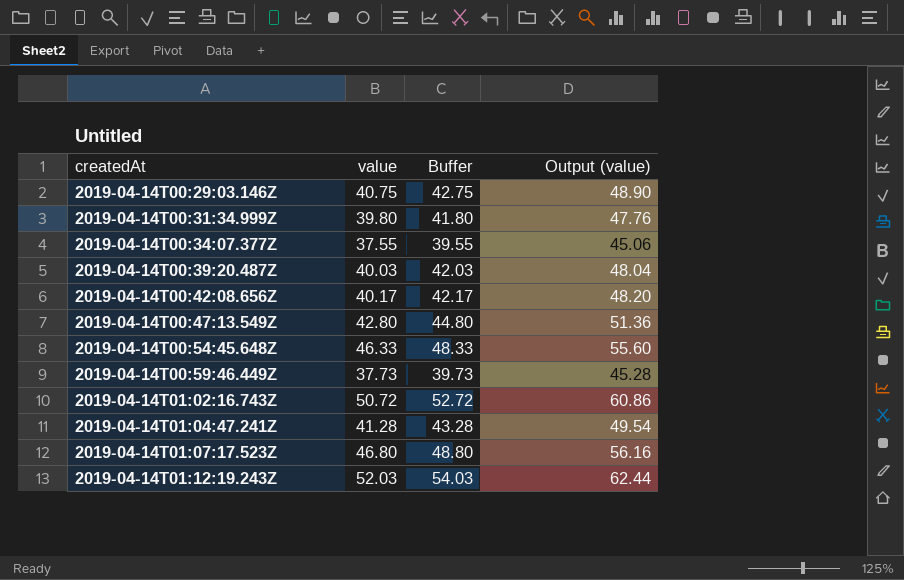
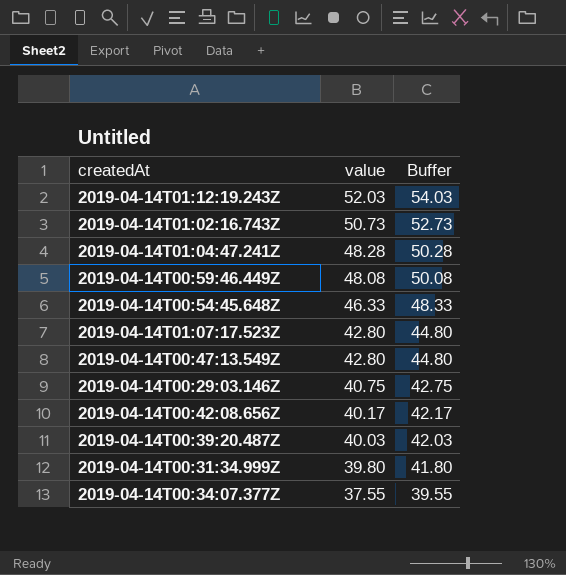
row order: createdAt ascending -> value descending
column Output (value) | formula: [value] * 1.2 -> none
2019-04-14T01:02:16.743Z | value: 50.72 -> 50.73
2019-04-14T01:02:16.743Z | Buffer: 52.72 -> 52.73
2019-04-14T01:04:47.241Z | value: 41.28 -> 48.28
2019-04-14T01:04:47.241Z | Buffer: 43.28 -> 50.28
2019-04-14T00:59:46.449Z | value: 37.73 -> 48.08
2019-04-14T00:59:46.449Z | Buffer: 39.73 -> 50.08
2019-04-14T01:07:17.523Z | value: 46.80 -> 42.80
2019-04-14T01:07:17.523Z | Buffer: 48.80 -> 44.80

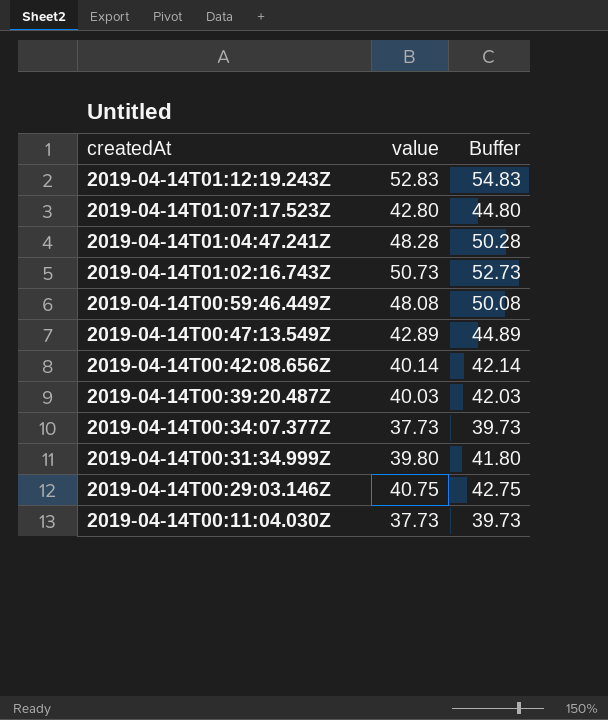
row order: value descending -> createdAt descending
row 2019-04-14T00:54:45.648Z: 46.33 | 48.33 -> none
2019-04-14T01:12:19.243Z | value: 52.03 -> 52.83
2019-04-14T01:12:19.243Z | Buffer: 54.03 -> 54.83
2019-04-14T00:47:13.549Z | value: 42.80 -> 42.89
2019-04-14T00:47:13.549Z | Buffer: 44.80 -> 44.89
2019-04-14T00:42:08.656Z | value: 40.17 -> 40.14
2019-04-14T00:42:08.656Z | Buffer: 42.17 -> 42.14
2019-04-14T00:34:07.377Z | value: 37.55 -> 37.73
2019-04-14T00:34:07.377Z | Buffer: 39.55 -> 39.73
row 2019-04-14T00:11:04.030Z: none -> 37.73 | 39.73

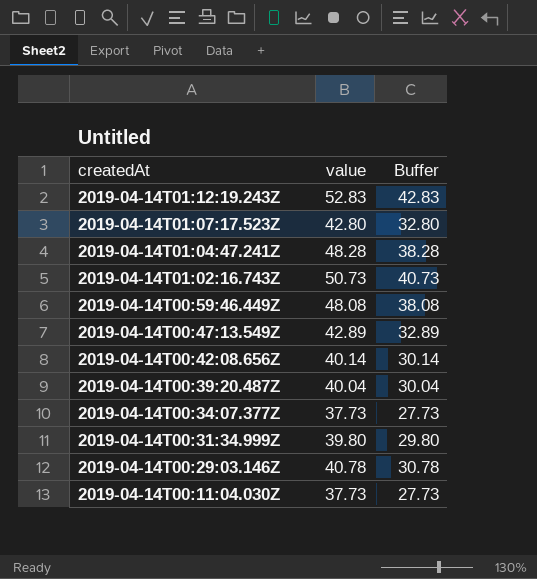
column Buffer | formula: [value] + 2 -> [value] - 10
2019-04-14T00:39:20.487Z | value: 40.03 -> 40.04
2019-04-14T00:29:03.146Z | value: 40.75 -> 40.78

